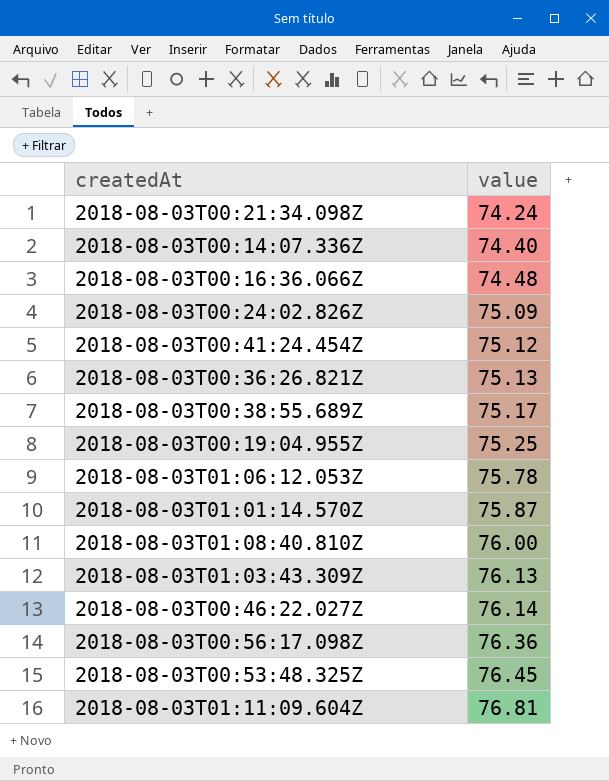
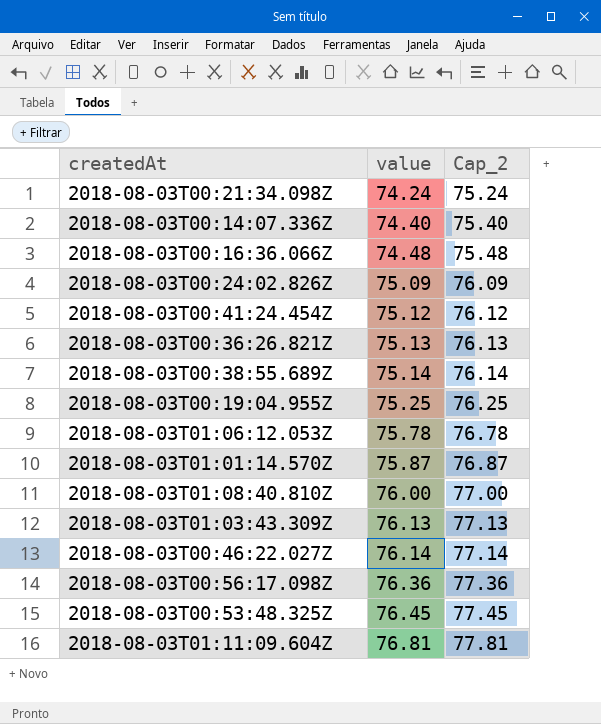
column Cap_2 | formula: none -> [value] + 1
2018-08-03T00:38:55.689Z | value: 75.17 -> 75.14

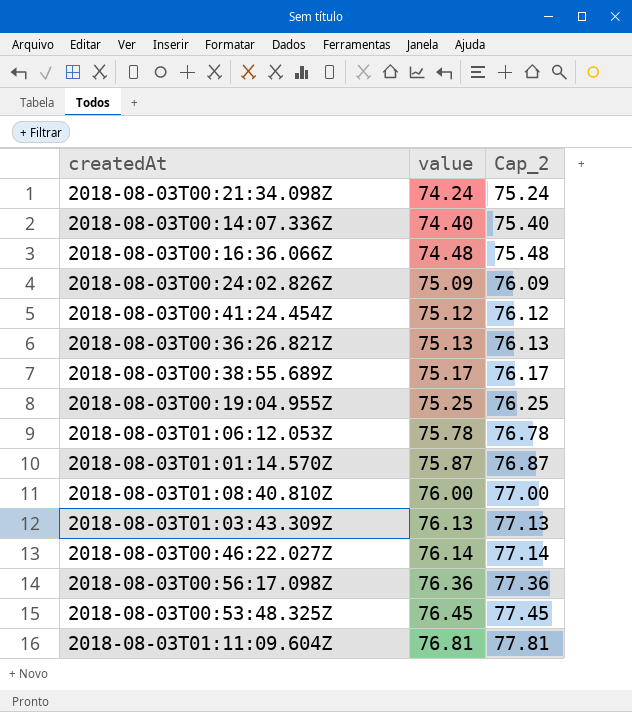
2018-08-03T00:38:55.689Z | value: 75.14 -> 75.17
2018-08-03T00:38:55.689Z | Cap_2: 76.14 -> 76.17

